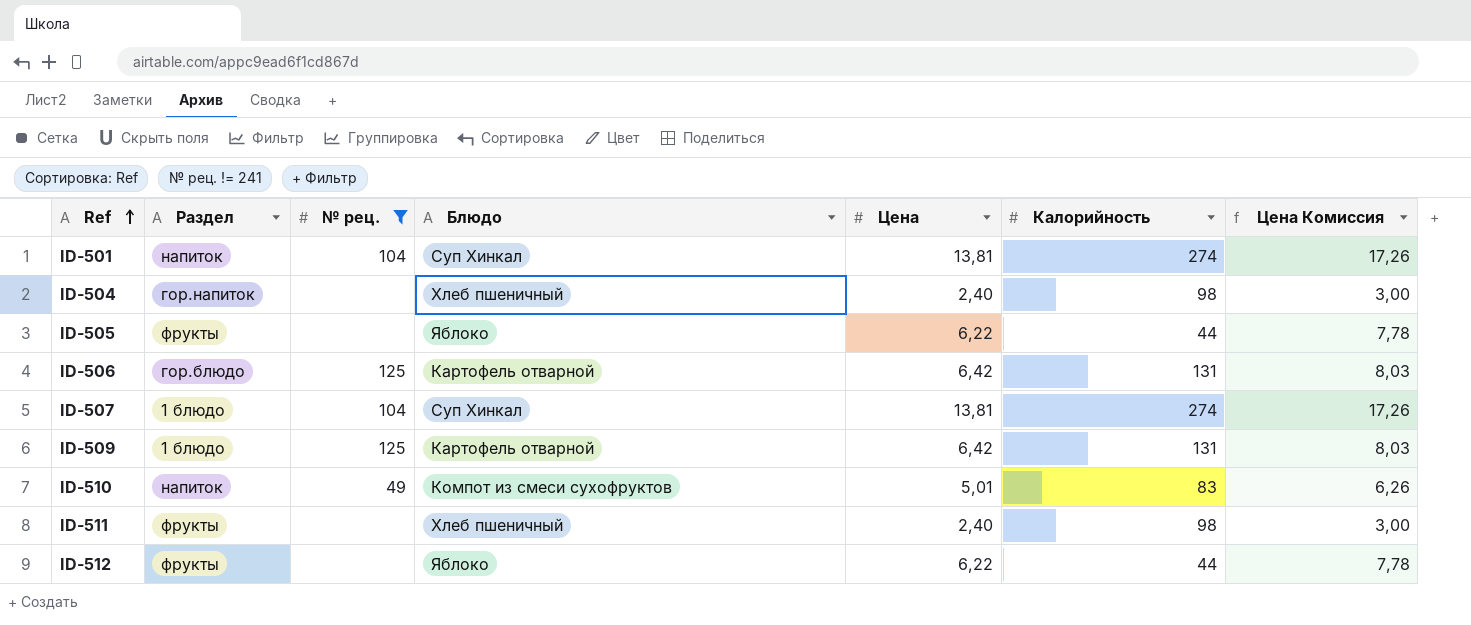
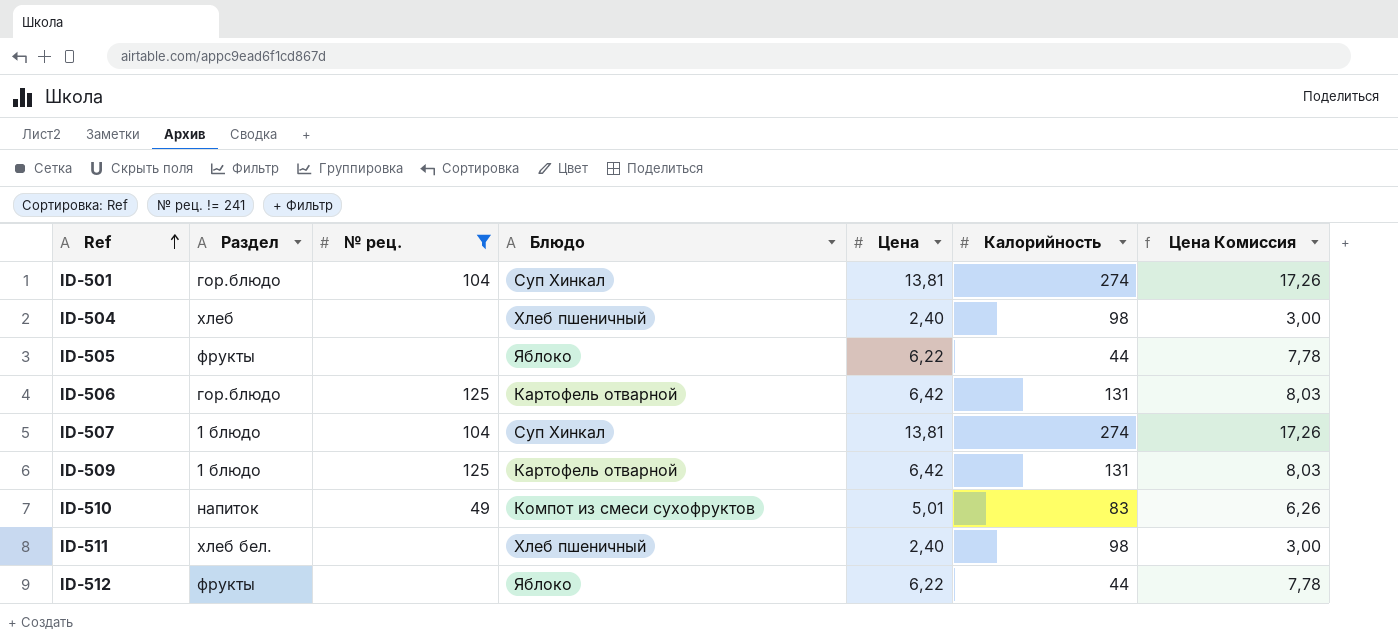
ID-501 | Раздел: напиток -> гор.блюдо
ID-504 | Раздел: гор.напиток -> хлеб
ID-511 | Раздел: фрукты -> хлеб бел.

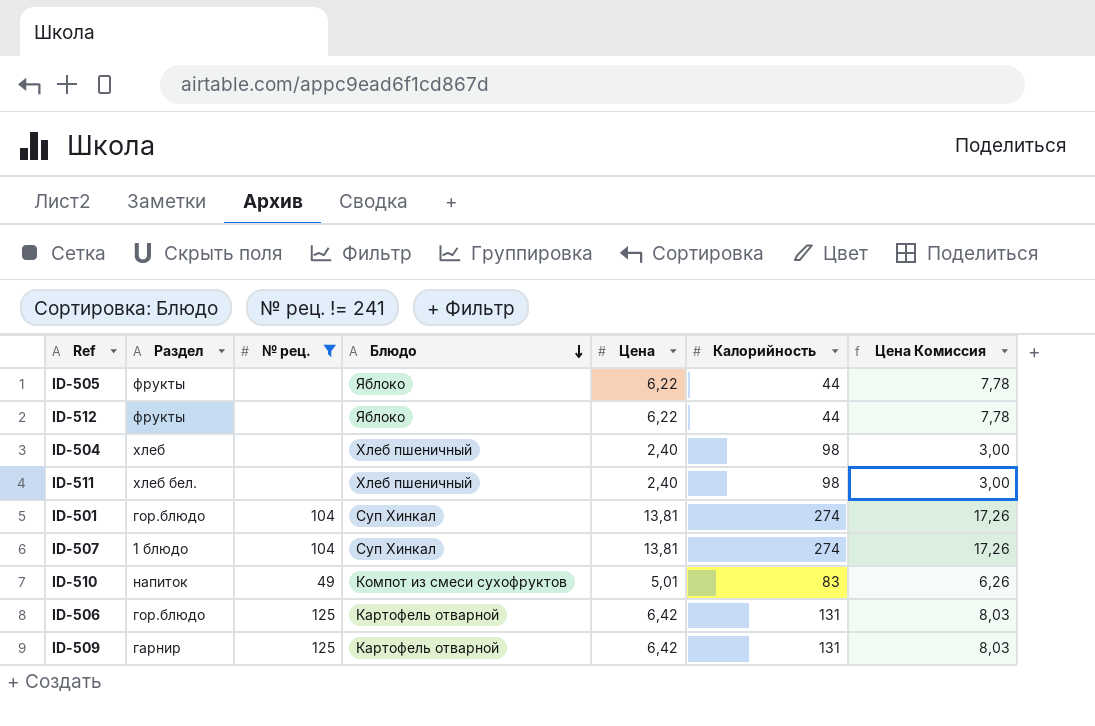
row order: Ref ascending -> Блюдо descending
ID-509 | Раздел: 1 блюдо -> гарнир

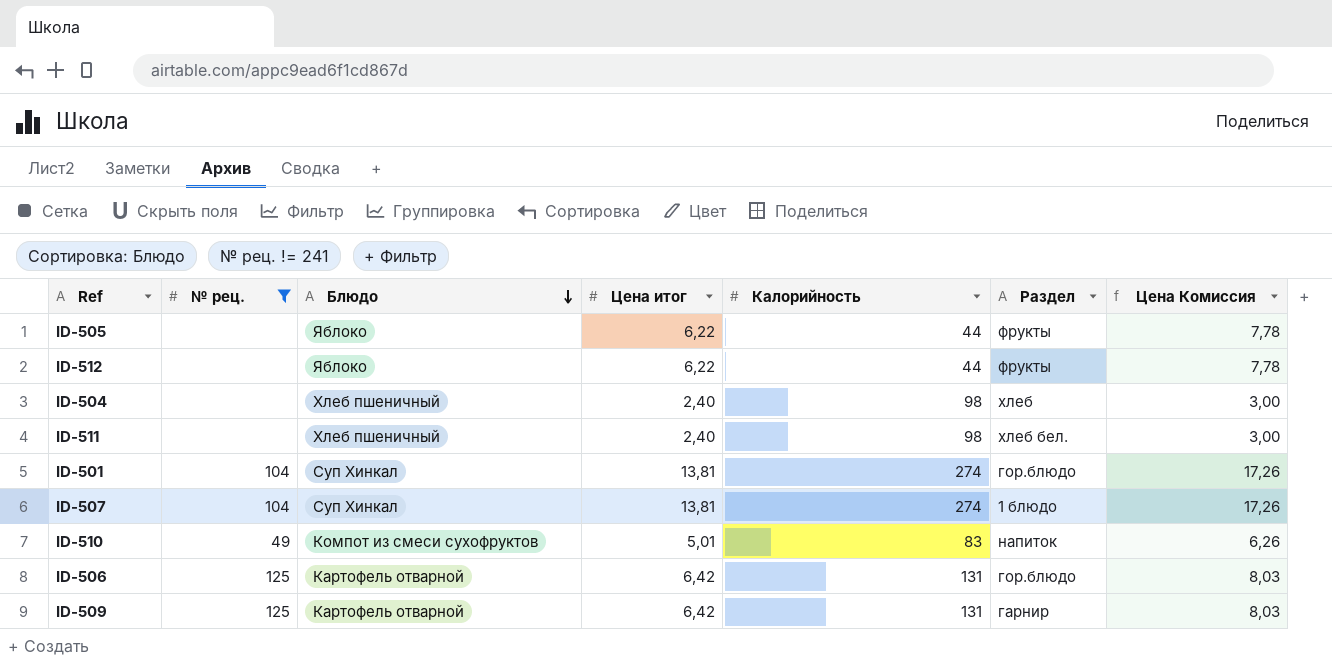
column name: Цена -> Цена итог
column Раздел | position: 2 -> 6

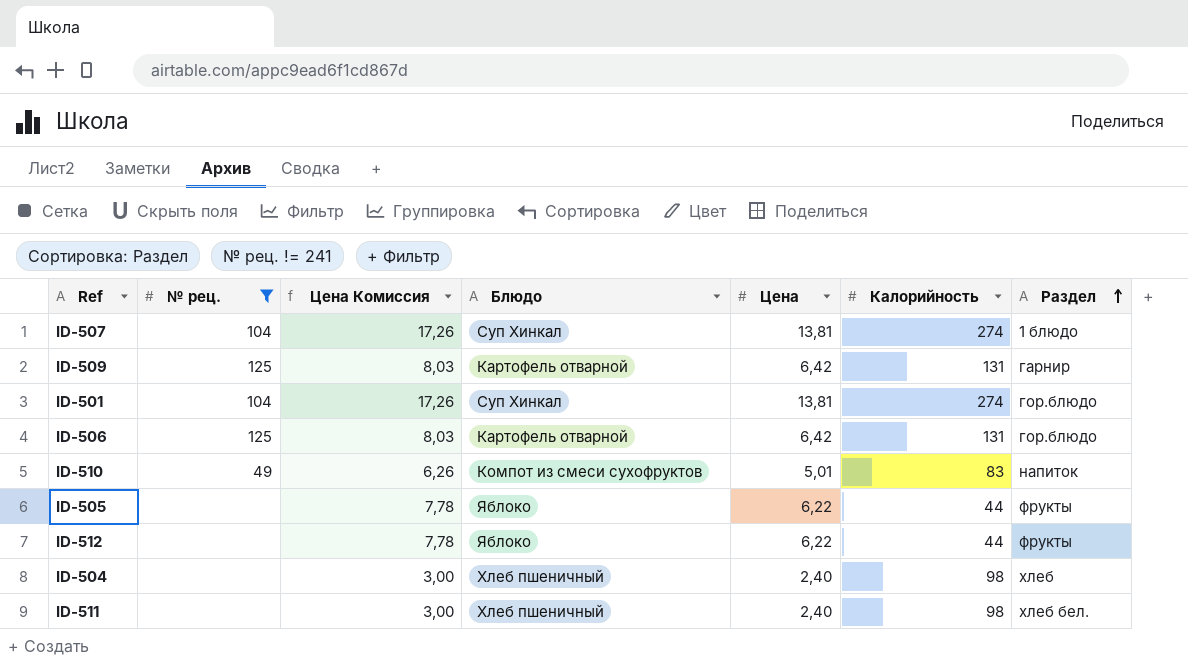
row order: Блюдо descending -> Раздел ascending
column Цена Комиссия | position: 7 -> 3
column name: Цена итог -> Цена

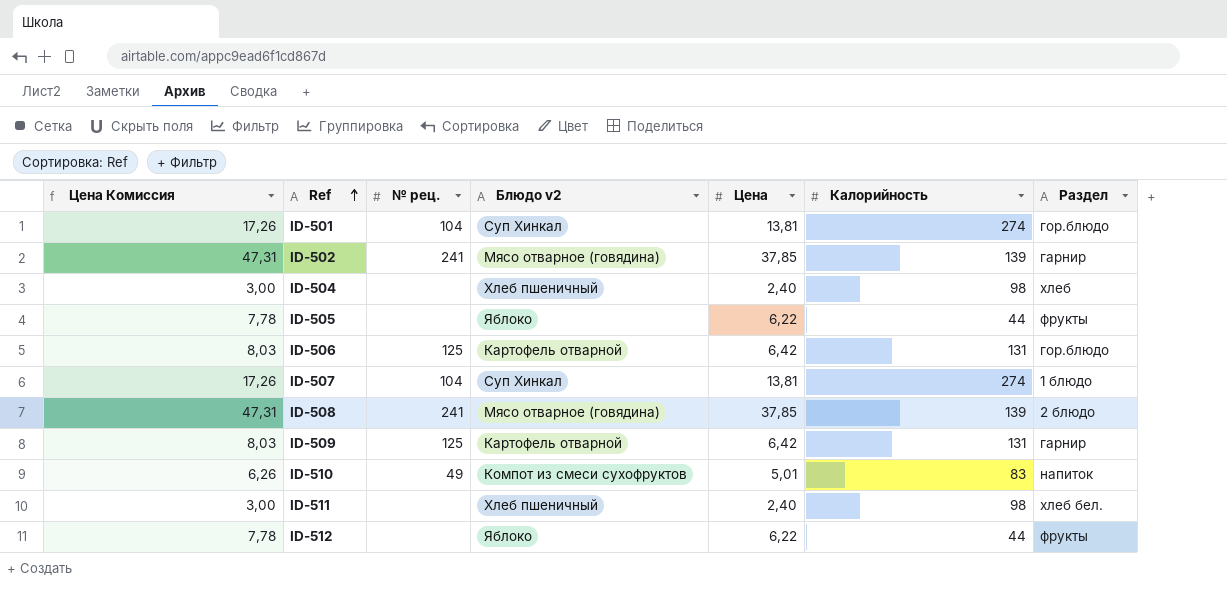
filter: № рец. != 241 -> none
row order: Раздел ascending -> Ref ascending
column Цена Комиссия | position: 3 -> 1
column name: Блюдо -> Блюдо v2

